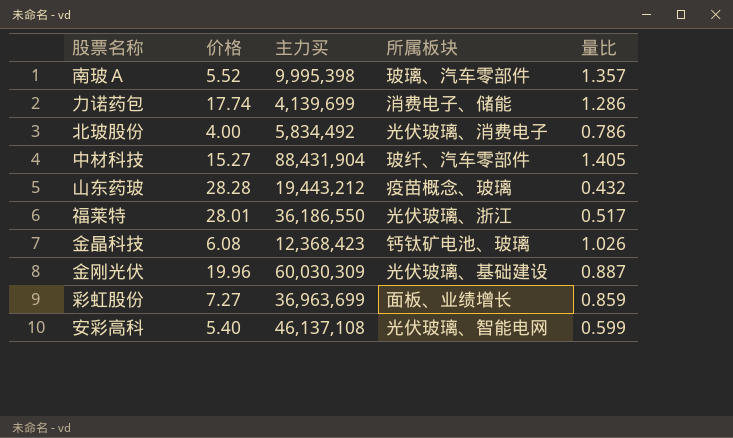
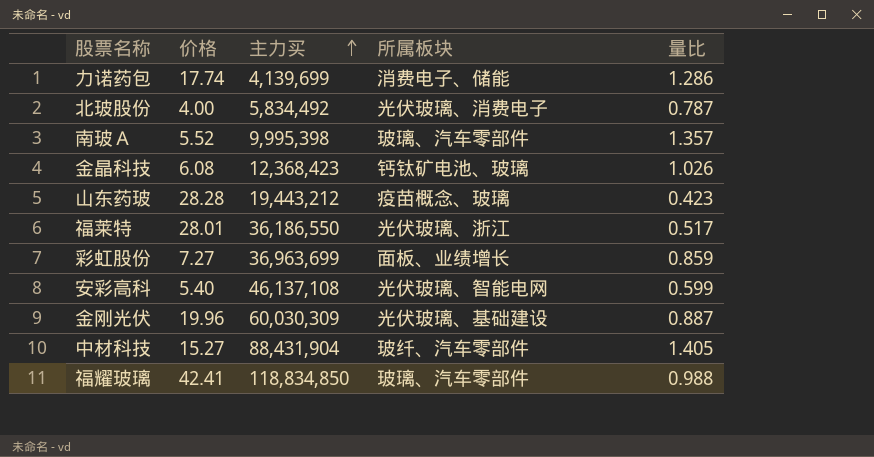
row order: none -> 主力买 ascending
北玻股份 | 量比: 0.786 -> 0.787
山东药玻 | 量比: 0.432 -> 0.423
row 福耀玻璃: none -> 42.41 | 118,834,850 | 玻璃、汽车零部件 | 0.988

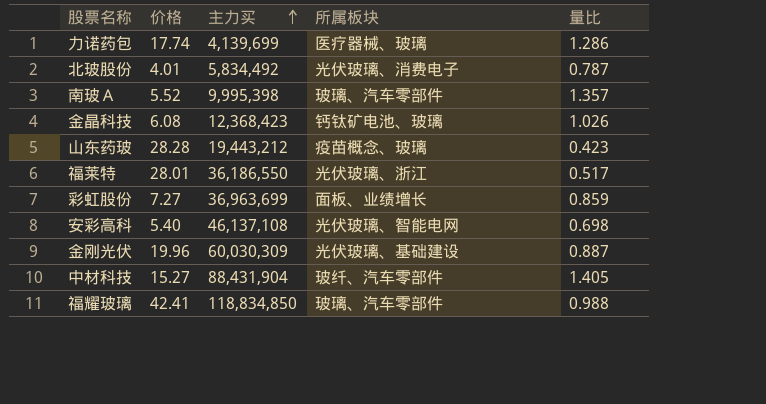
力诺药包 | 所属板块: 消费电子、储能 -> 医疗器械、玻璃
北玻股份 | 价格: 4.00 -> 4.01
安彩高科 | 量比: 0.599 -> 0.698

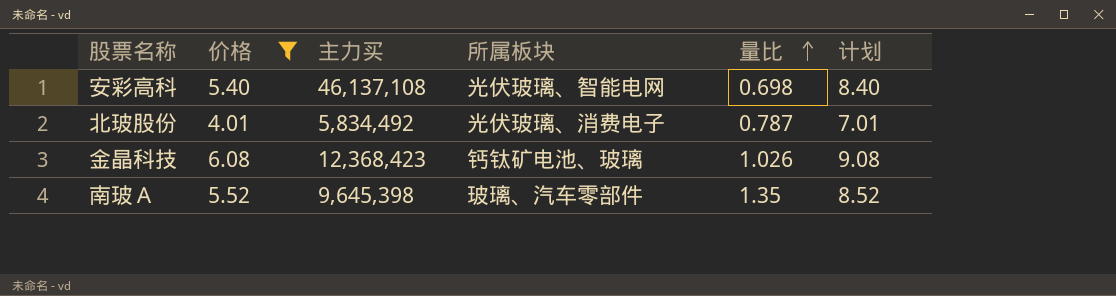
filter: none -> 价格 <= 6.08
row order: 主力买 ascending -> 量比 ascending
column 计划 | formula: none -> [价格] + 3
南玻Ａ | 主力买: 9,995,398 -> 9,645,398
南玻Ａ | 量比: 1.357 -> 1.35

